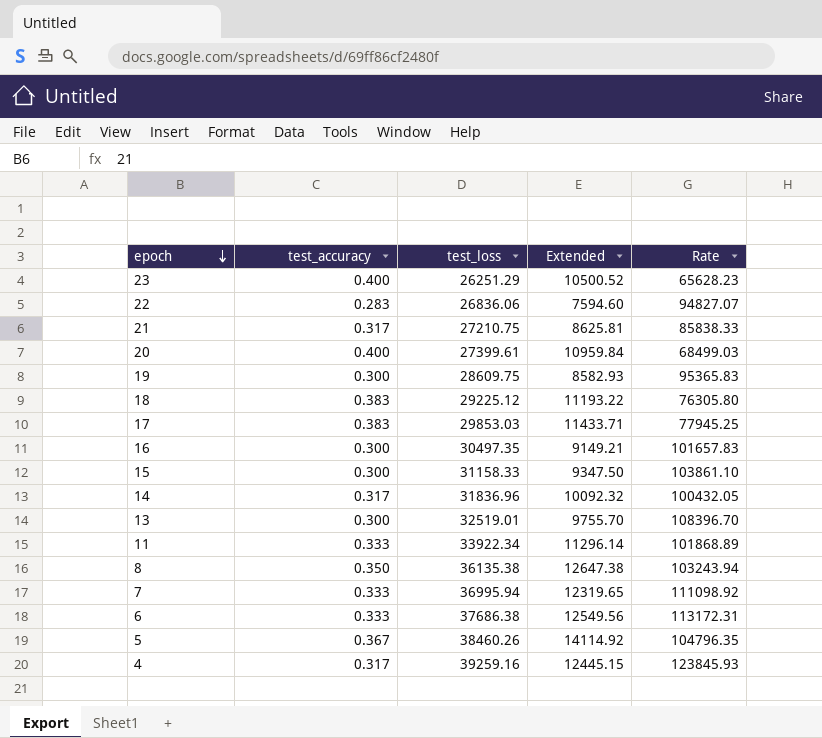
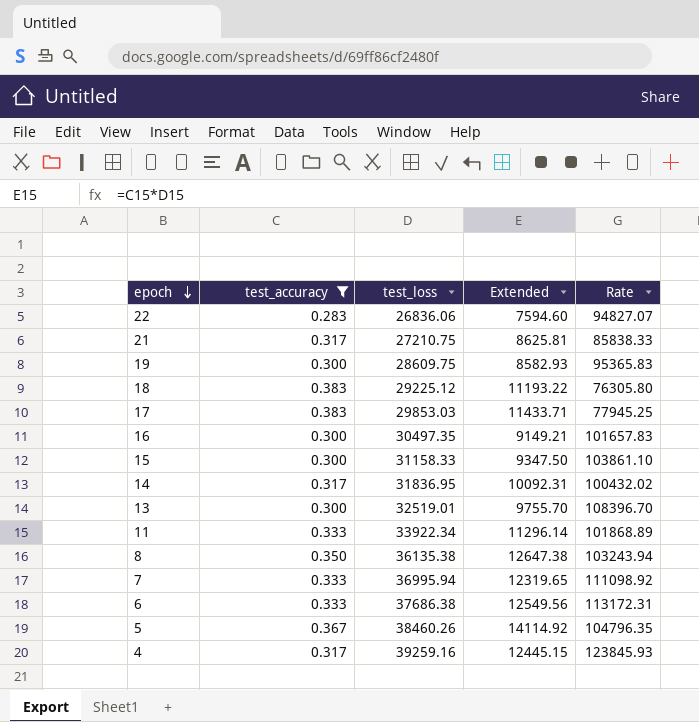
filter: none -> test_accuracy != 0.400
14 | test_loss: 31836.96 -> 31836.95
14 | Extended: 10092.32 -> 10092.31
14 | Rate: 100432.05 -> 100432.02

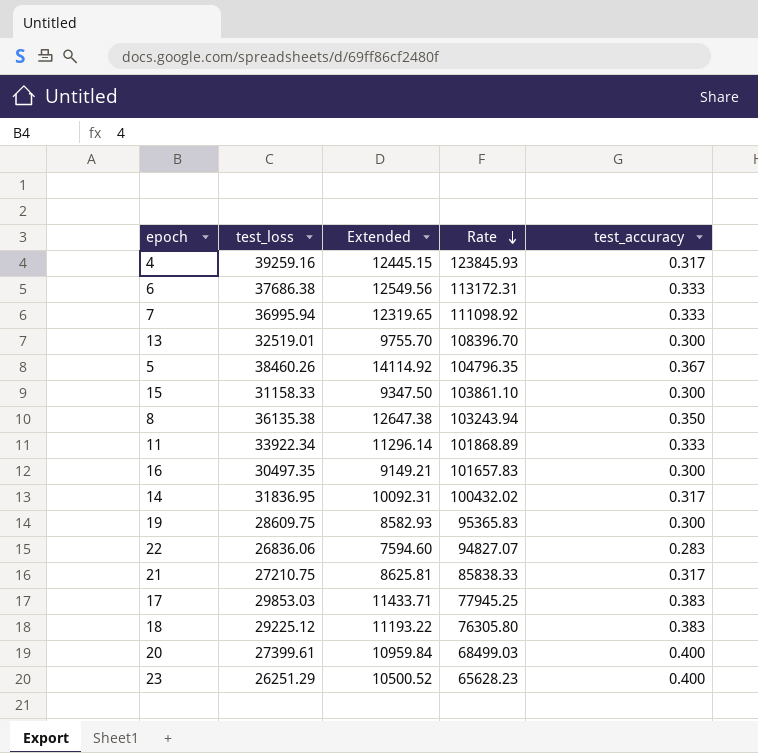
filter: test_accuracy != 0.400 -> none
row order: epoch descending -> Rate descending
column test_accuracy | position: 2 -> 5

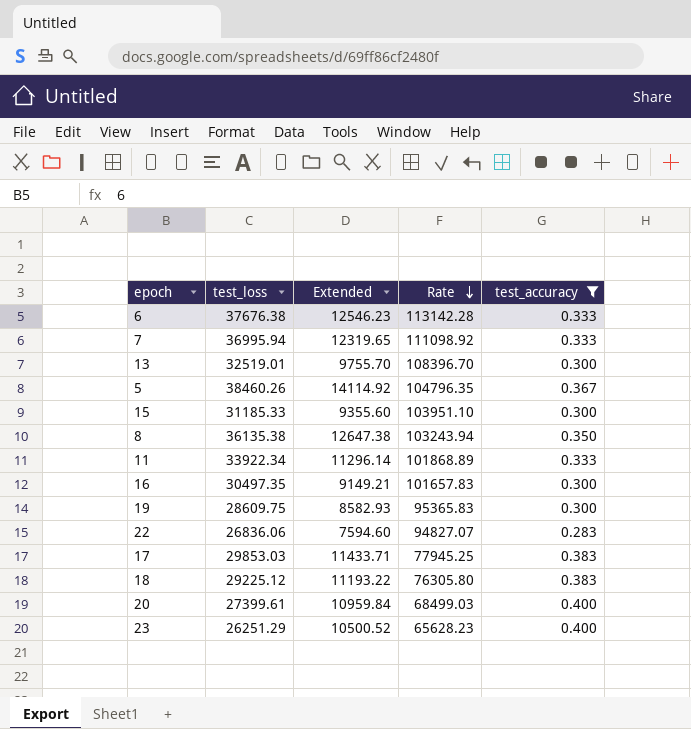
filter: none -> test_accuracy != 0.317
6 | test_loss: 37686.38 -> 37676.38
6 | Extended: 12549.56 -> 12546.23
6 | Rate: 113172.31 -> 113142.28
15 | test_loss: 31158.33 -> 31185.33
15 | Extended: 9347.50 -> 9355.60
15 | Rate: 103861.10 -> 103951.10

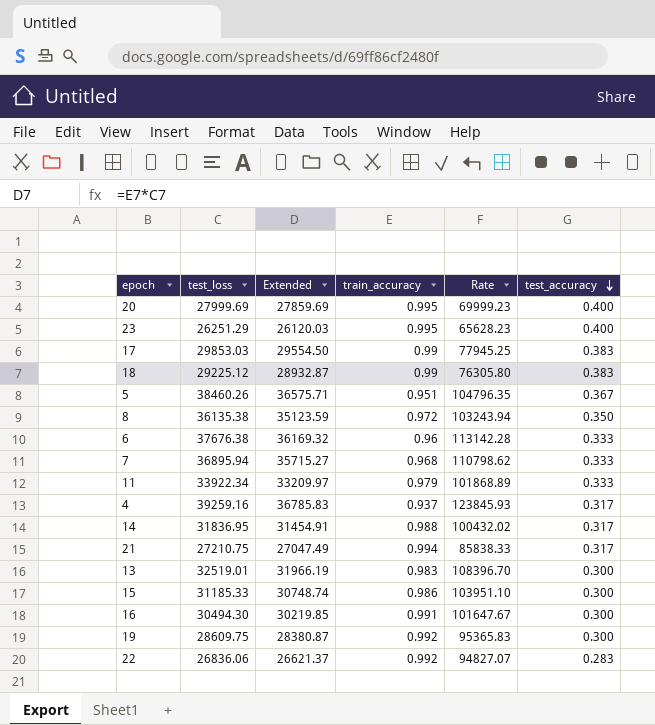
filter: test_accuracy != 0.317 -> none
row order: Rate descending -> test_accuracy descending
column Extended | formula: [test_loss] * [test_accuracy] -> [test_loss] * [train_accuracy]
column train_accuracy | position: none -> 4
20 | test_loss: 27399.61 -> 27999.69
20 | Rate: 68499.03 -> 69999.23
7 | test_loss: 36995.94 -> 36895.94
7 | Rate: 111098.92 -> 110798.62
16 | test_loss: 30497.35 -> 30494.30
16 | Rate: 101657.83 -> 101647.67

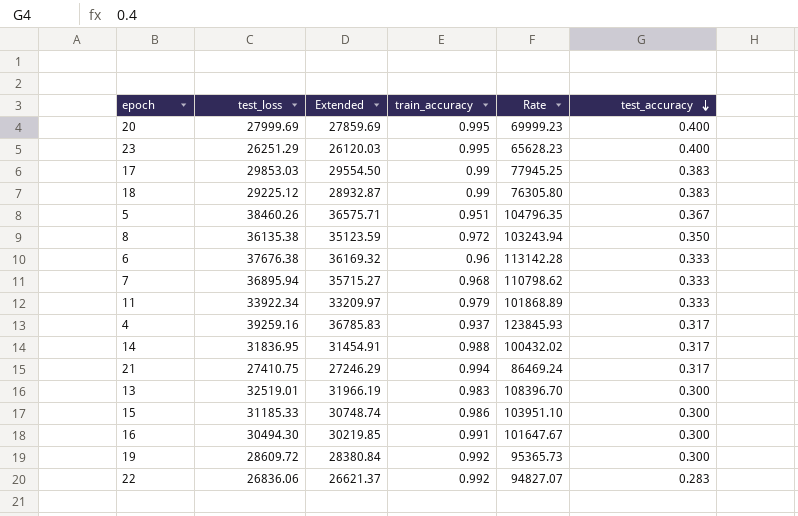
21 | test_loss: 27210.75 -> 27410.75
21 | Extended: 27047.49 -> 27246.29
21 | Rate: 85838.33 -> 86469.24
19 | test_loss: 28609.75 -> 28609.72
19 | Extended: 28380.87 -> 28380.84
19 | Rate: 95365.83 -> 95365.73

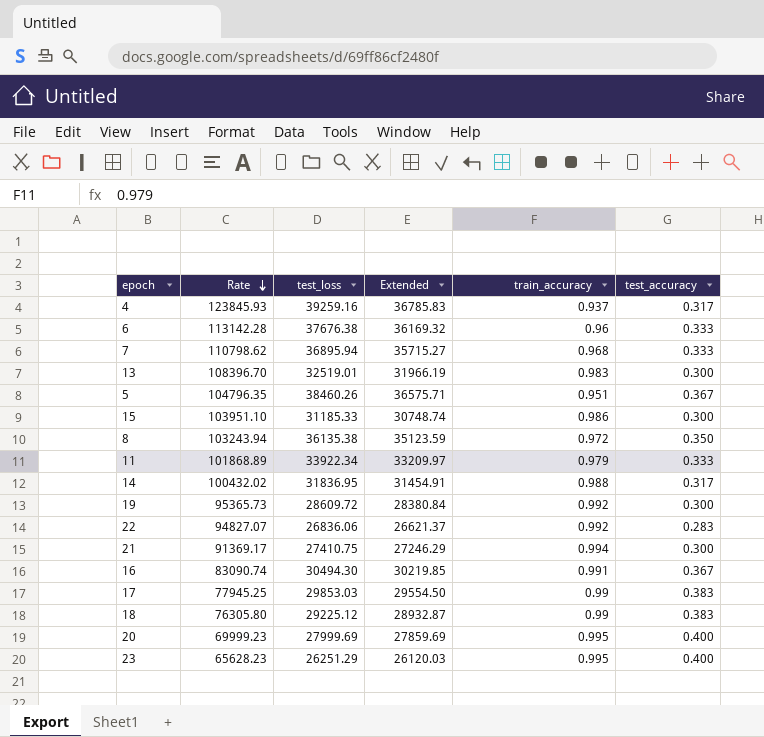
row order: test_accuracy descending -> Rate descending
column Rate | position: 5 -> 2
21 | Rate: 86469.24 -> 91369.17
21 | test_accuracy: 0.317 -> 0.300
16 | Rate: 101647.67 -> 83090.74
16 | test_accuracy: 0.300 -> 0.367

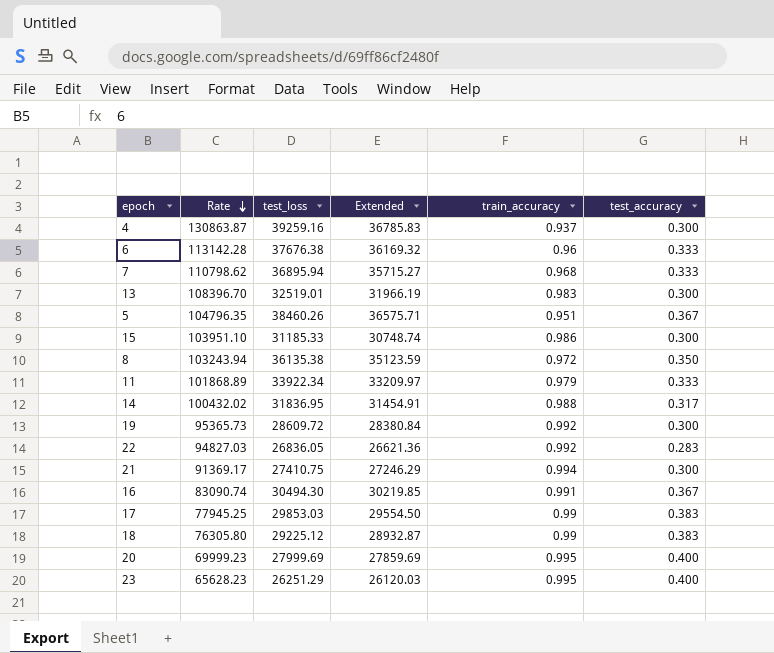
4 | Rate: 123845.93 -> 130863.87
4 | test_accuracy: 0.317 -> 0.300
22 | Rate: 94827.07 -> 94827.03
22 | test_loss: 26836.06 -> 26836.05
22 | Extended: 26621.37 -> 26621.36

